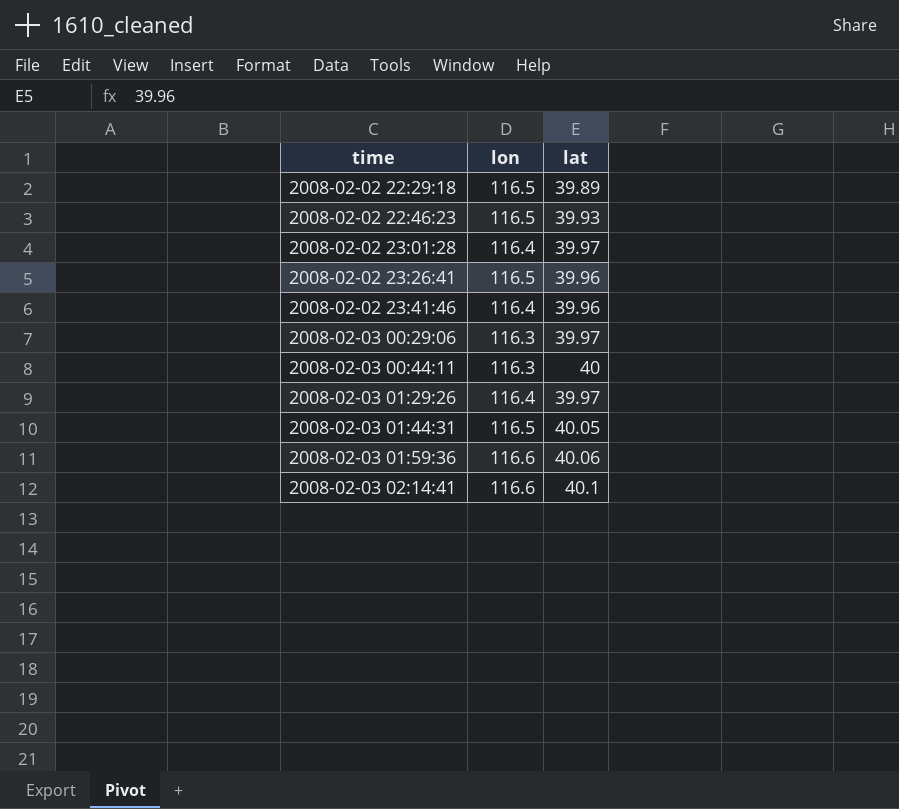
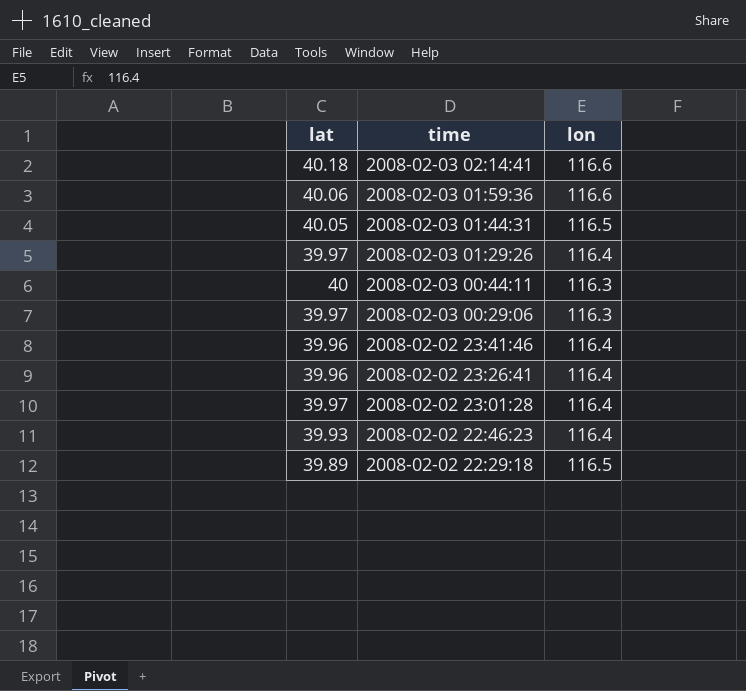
row order: time ascending -> time descending
column lat | position: 3 -> 1
2008-02-03 02:14:41 | lat: 40.1 -> 40.18
2008-02-02 23:26:41 | lon: 116.5 -> 116.4
2008-02-02 22:46:23 | lon: 116.5 -> 116.4

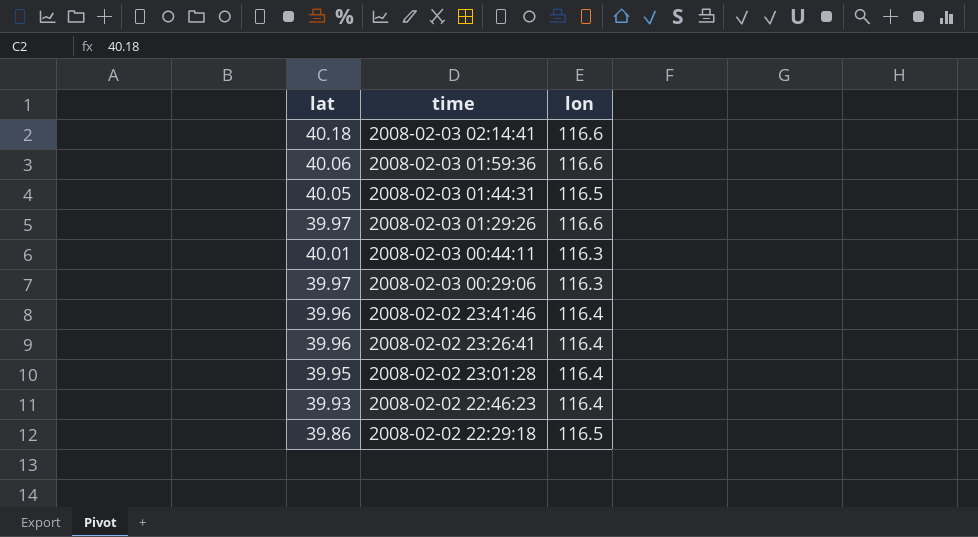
2008-02-03 01:29:26 | lon: 116.4 -> 116.6
2008-02-03 00:44:11 | lat: 40 -> 40.01
2008-02-02 23:01:28 | lat: 39.97 -> 39.95
2008-02-02 22:29:18 | lat: 39.89 -> 39.86

